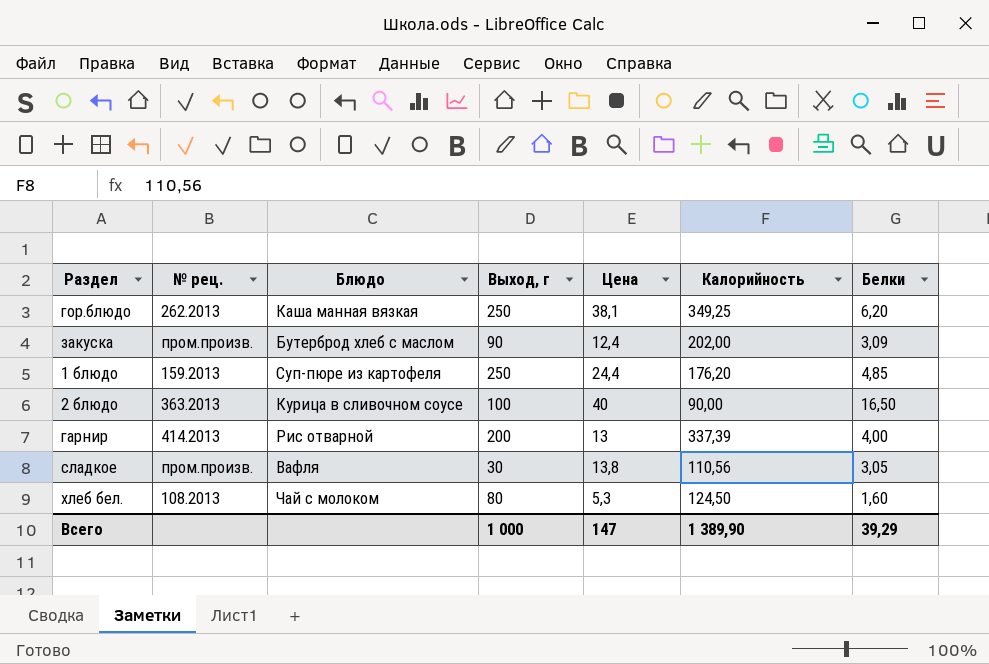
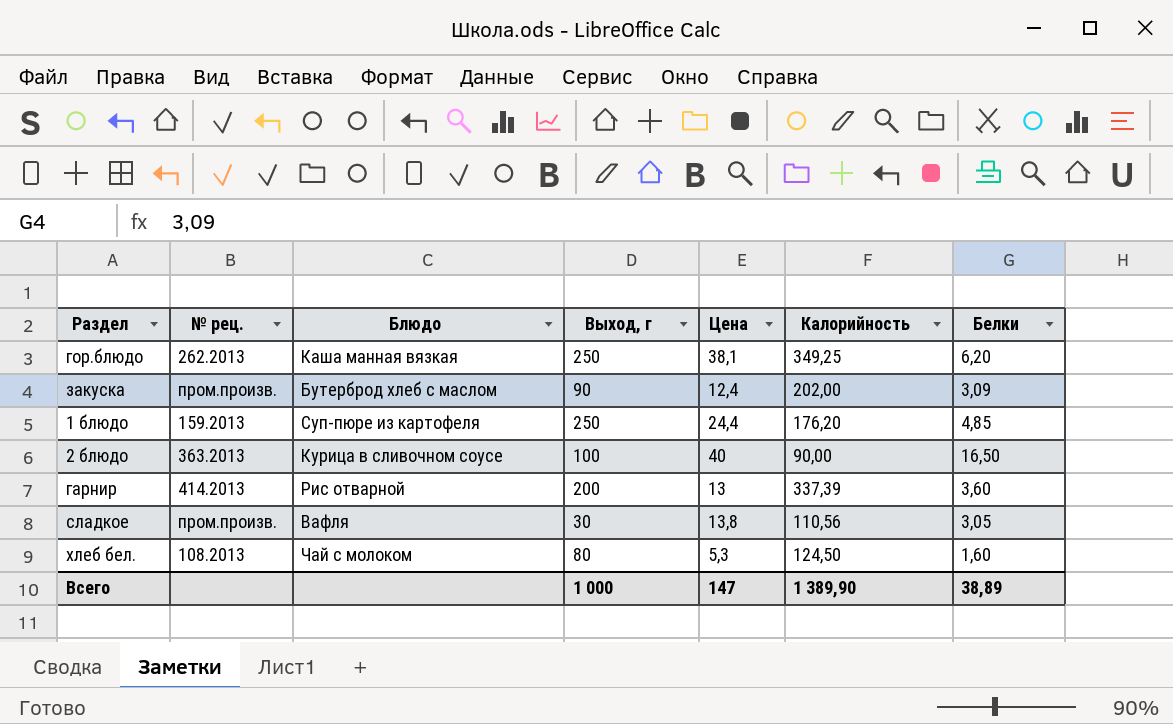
гарнир | Белки: 4,00 -> 3,60
Всего | Белки: 39,29 -> 38,89

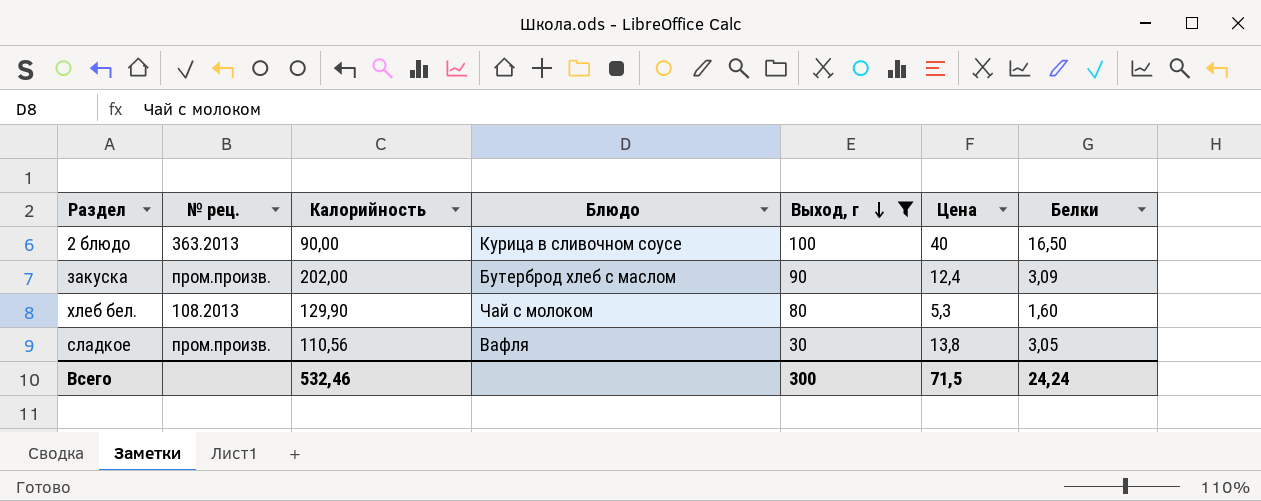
filter: none -> Выход, г <= 100
row order: none -> Выход, г descending
column Калорийность | position: 6 -> 3
хлеб бел. | Калорийность: 124,50 -> 129,90
Всего | Калорийность: 1 389,90 -> 532,46
Всего | Выход, г: 1 000 -> 300
Всего | Цена: 147 -> 71,5
Всего | Белки: 38,89 -> 24,24

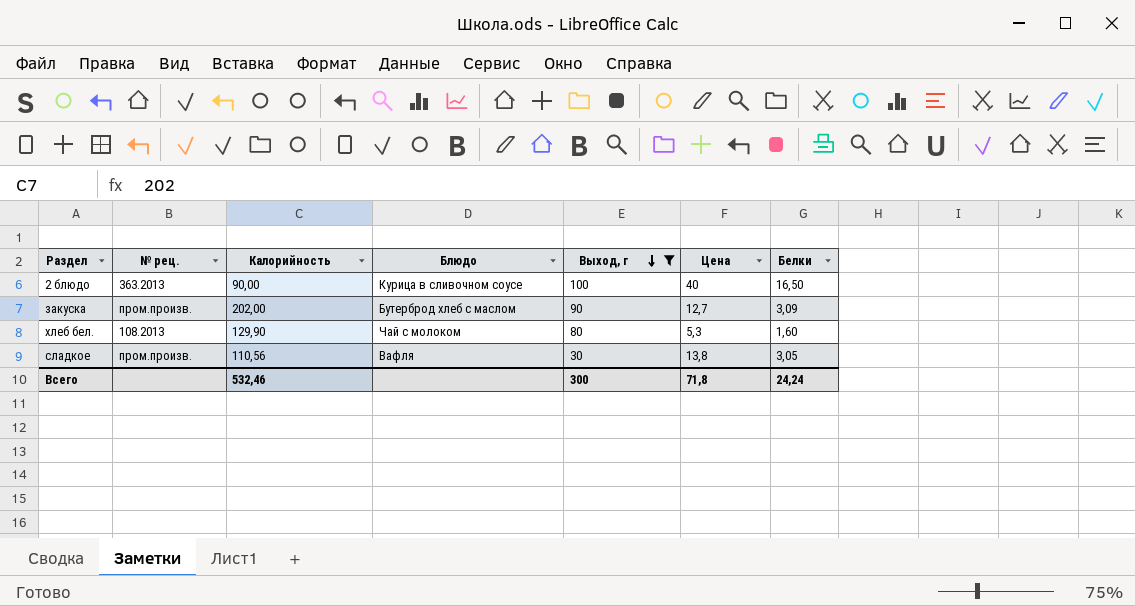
закуска | Цена: 12,4 -> 12,7
Всего | Цена: 71,5 -> 71,8

